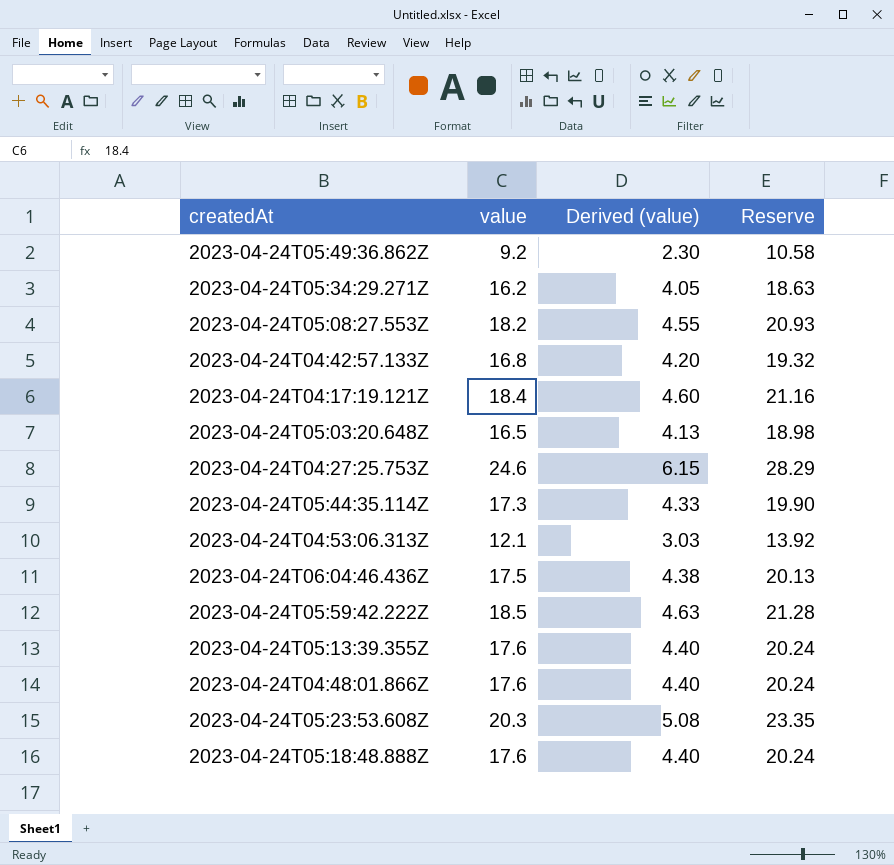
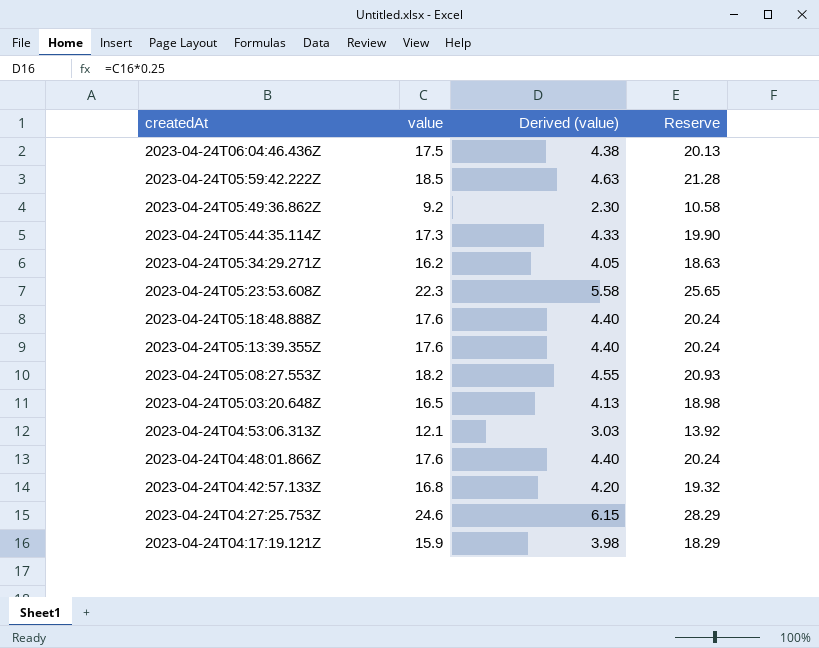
row order: none -> createdAt descending
2023-04-24T05:23:53.608Z | value: 20.3 -> 22.3
2023-04-24T05:23:53.608Z | Derived (value): 5.08 -> 5.58
2023-04-24T05:23:53.608Z | Reserve: 23.35 -> 25.65
2023-04-24T04:17:19.121Z | value: 18.4 -> 15.9
2023-04-24T04:17:19.121Z | Derived (value): 4.60 -> 3.98
2023-04-24T04:17:19.121Z | Reserve: 21.16 -> 18.29

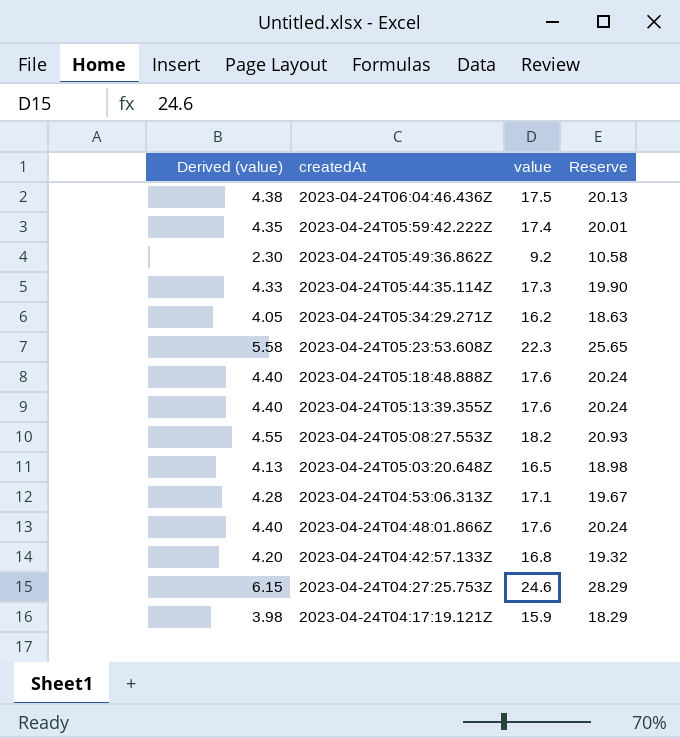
column Derived (value) | position: 3 -> 1
2023-04-24T05:59:42.222Z | Derived (value): 4.63 -> 4.35
2023-04-24T05:59:42.222Z | value: 18.5 -> 17.4
2023-04-24T05:59:42.222Z | Reserve: 21.28 -> 20.01
2023-04-24T04:53:06.313Z | Derived (value): 3.03 -> 4.28
2023-04-24T04:53:06.313Z | value: 12.1 -> 17.1
2023-04-24T04:53:06.313Z | Reserve: 13.92 -> 19.67

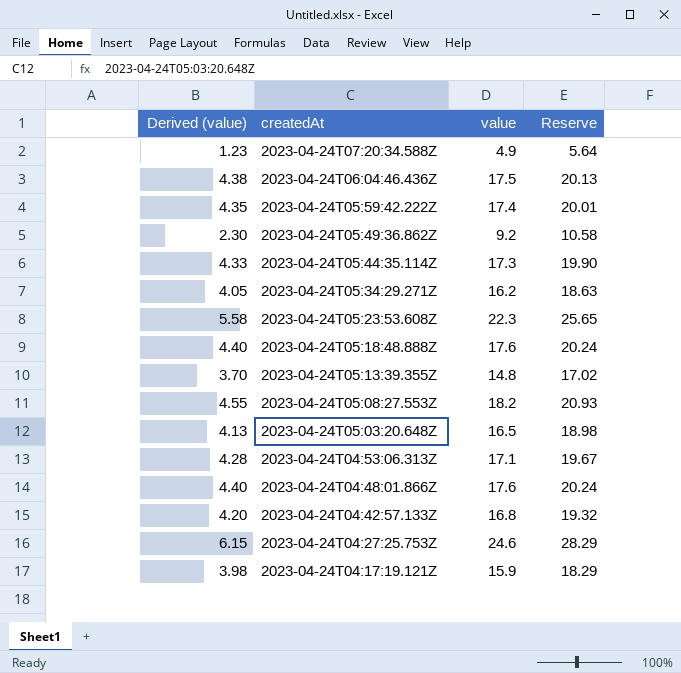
row 2023-04-24T07:20:34.588Z: none -> 1.23 | 4.9 | 5.64
2023-04-24T05:13:39.355Z | Derived (value): 4.40 -> 3.70
2023-04-24T05:13:39.355Z | value: 17.6 -> 14.8
2023-04-24T05:13:39.355Z | Reserve: 20.24 -> 17.02

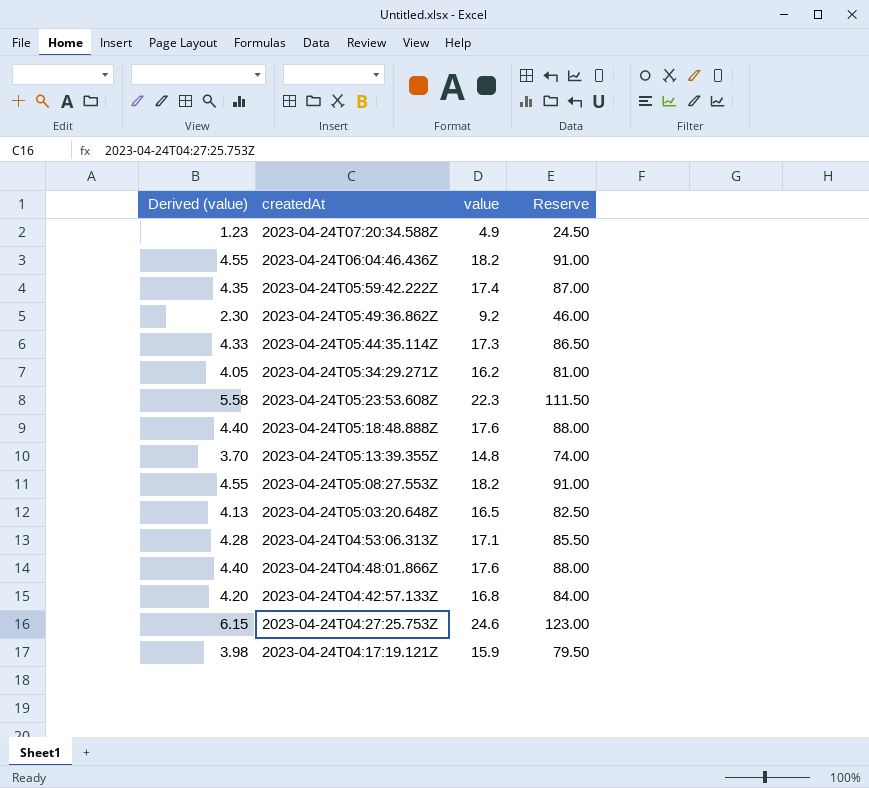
column Reserve | formula: [value] * 1.15 -> [value] * 5
2023-04-24T06:04:46.436Z | Derived (value): 4.38 -> 4.55
2023-04-24T06:04:46.436Z | value: 17.5 -> 18.2

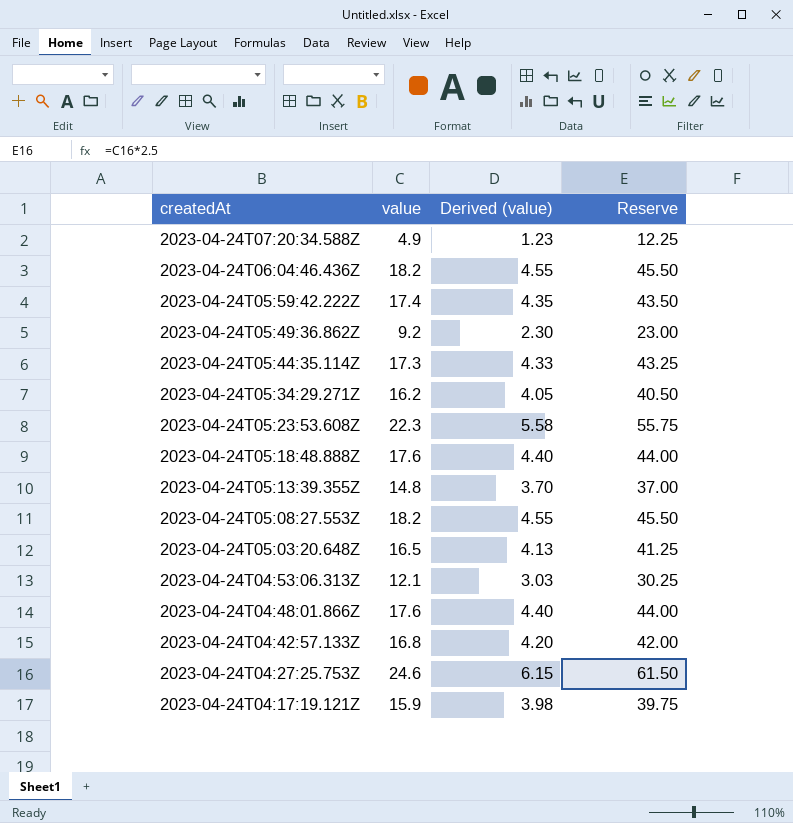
column Derived (value) | position: 1 -> 3
column Reserve | formula: [value] * 5 -> [value] * 2.5
2023-04-24T04:53:06.313Z | value: 17.1 -> 12.1
2023-04-24T04:53:06.313Z | Derived (value): 4.28 -> 3.03

